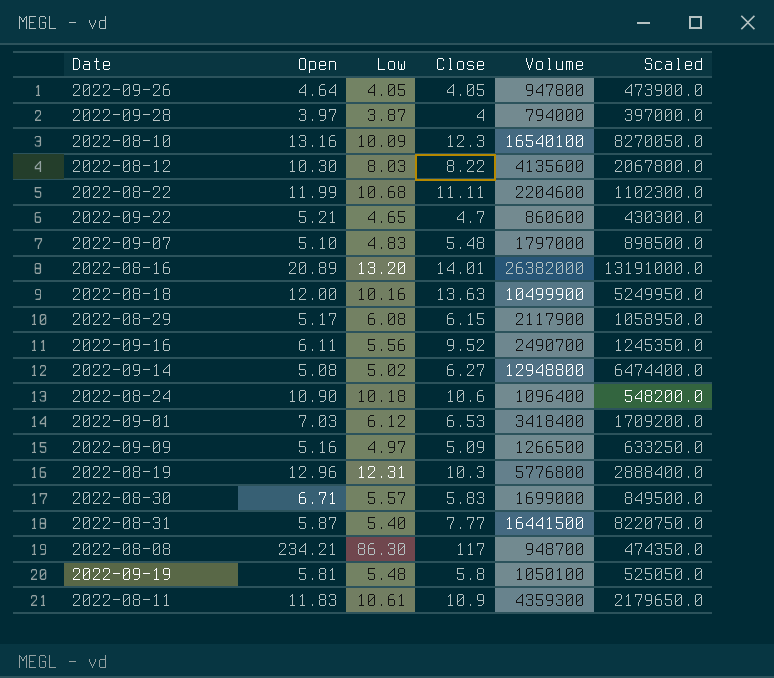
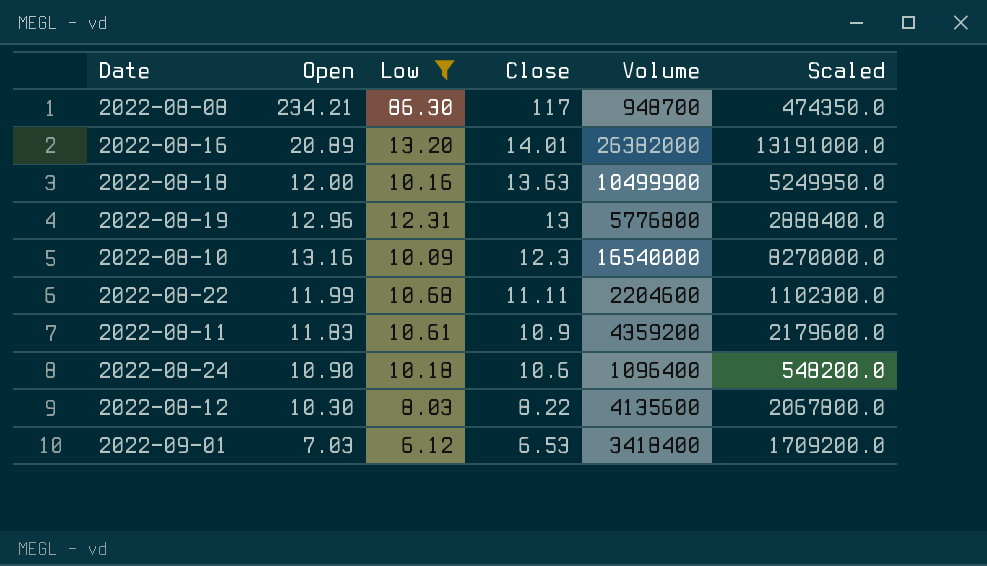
filter: none -> Low >= 6.12
row order: none -> Close descending
2022-08-19 | Close: 10.3 -> 13
2022-08-10 | Volume: 16540100 -> 16540000
2022-08-10 | Scaled: 8270050.0 -> 8270000.0
2022-08-11 | Volume: 4359300 -> 4359200
2022-08-11 | Scaled: 2179650.0 -> 2179600.0

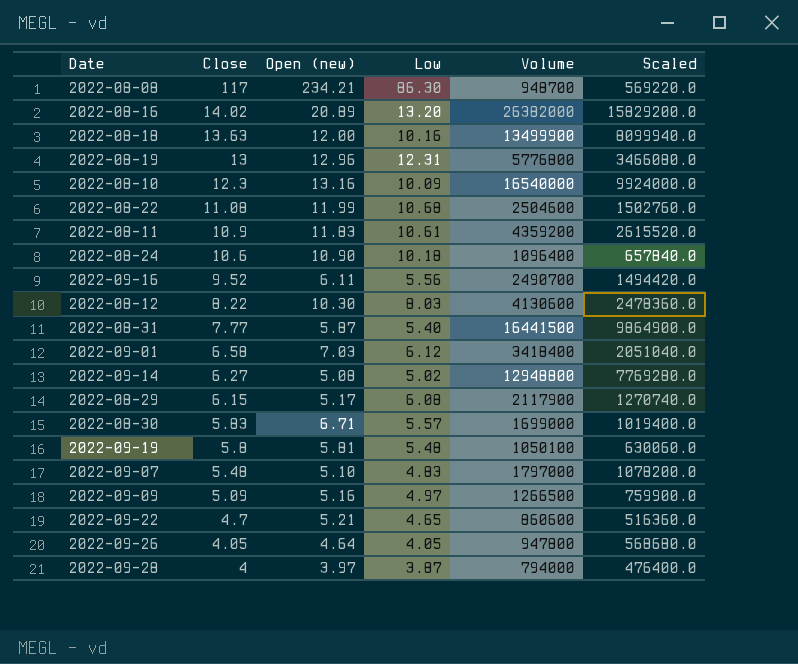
filter: Low >= 6.12 -> none
column Close | position: 4 -> 2
column name: Open -> Open (new)
column Scaled | formula: [Volume] * 0.5 -> [Volume] * 0.6
2022-08-16 | Close: 14.01 -> 14.02
2022-08-18 | Volume: 10499900 -> 13499900
2022-08-22 | Close: 11.11 -> 11.08
2022-08-22 | Volume: 2204600 -> 2504600
2022-08-12 | Volume: 4135600 -> 4130600
2022-09-01 | Close: 6.53 -> 6.58

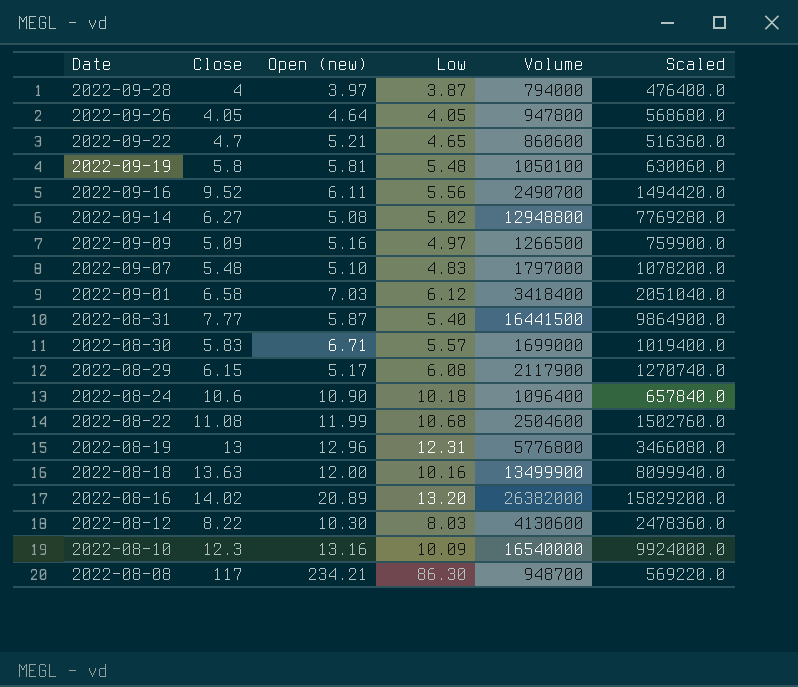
row order: Close descending -> Date descending
row 2022-08-11: 10.9 | 11.83 | 10.61 | 4359200 | 2615520.0 -> none

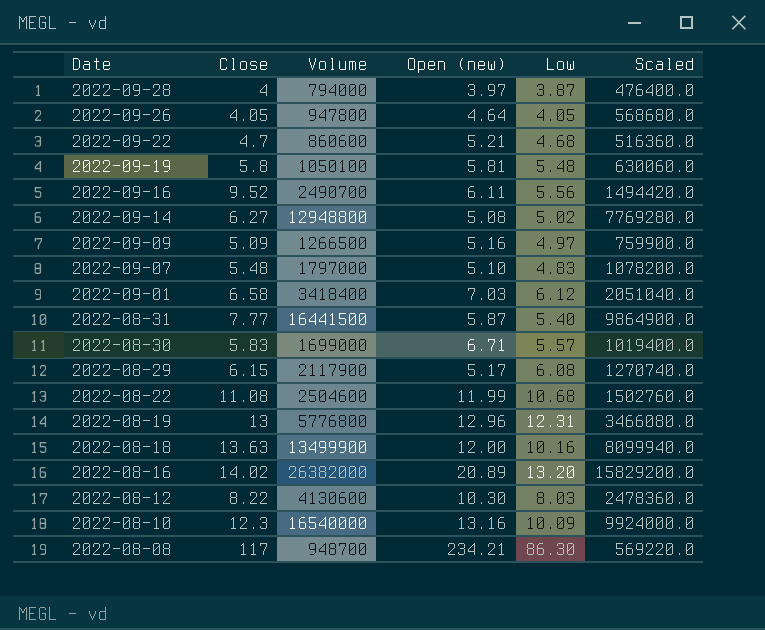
column Volume | position: 5 -> 3
row 2022-08-24: 10.6 | 10.90 | 10.18 | 1096400 | 657840.0 -> none
2022-09-22 | Low: 4.65 -> 4.68

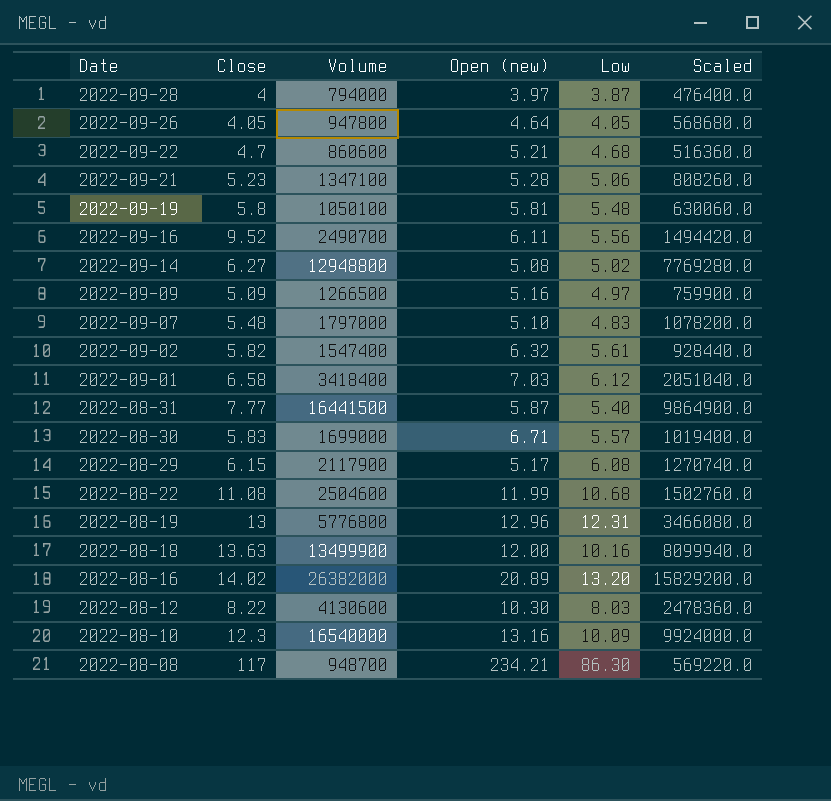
row 2022-09-21: none -> 5.23 | 1347100 | 5.28 | 5.06 | 808260.0
row 2022-09-02: none -> 5.82 | 1547400 | 6.32 | 5.61 | 928440.0

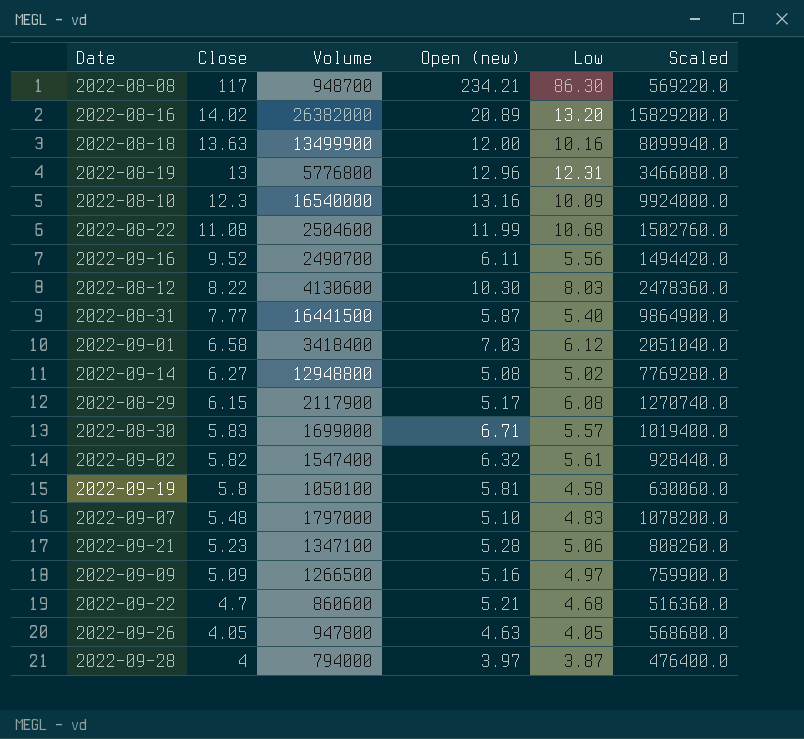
row order: Date descending -> Close descending
2022-09-19 | Low: 5.48 -> 4.58
2022-09-26 | Open (new): 4.64 -> 4.63

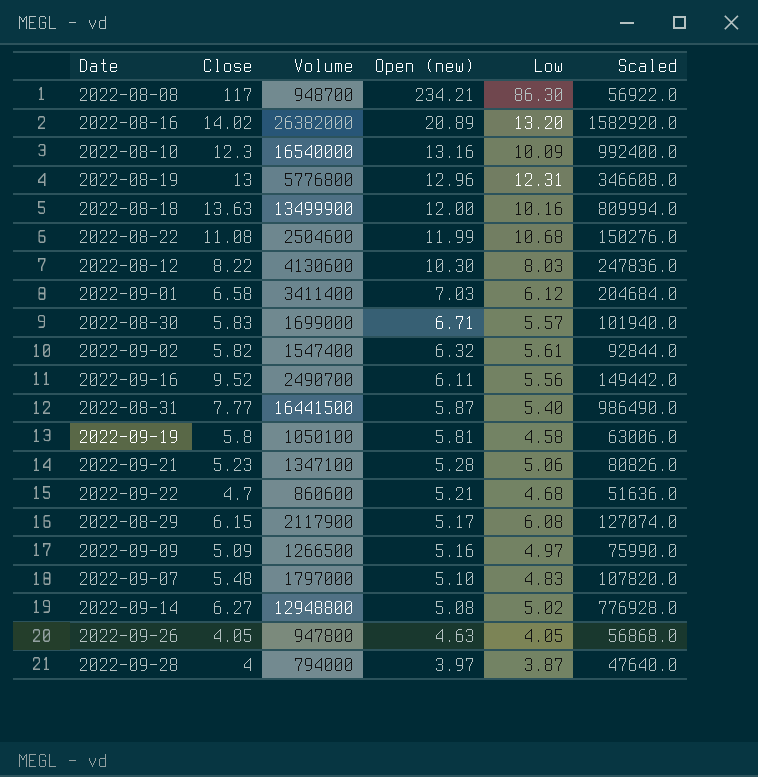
row order: Close descending -> Open (new) descending
column Scaled | formula: [Volume] * 0.6 -> [Volume] * 0.06
2022-09-01 | Volume: 3418400 -> 3411400

